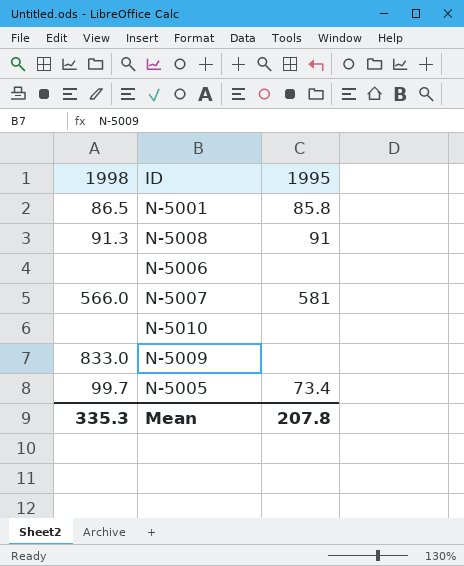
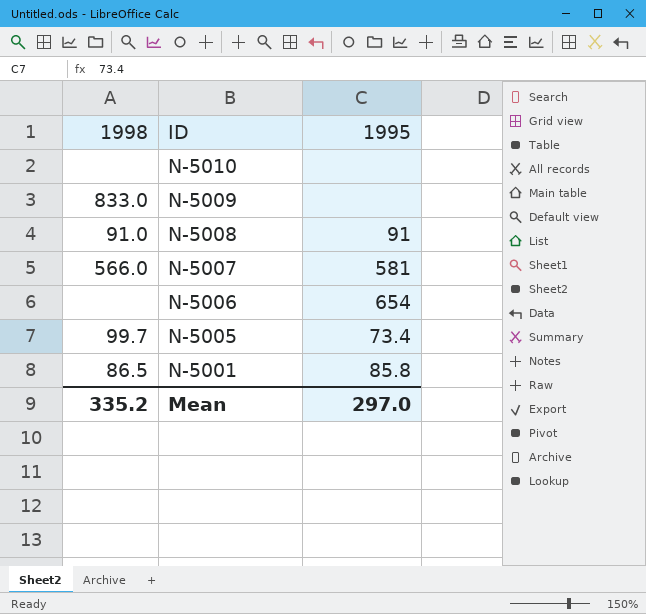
row order: none -> ID descending
N-5008 | 1998: 91.3 -> 91.0
N-5006 | 1995: none -> 654
Mean | 1998: 335.3 -> 335.2
Mean | 1995: 207.8 -> 297.0

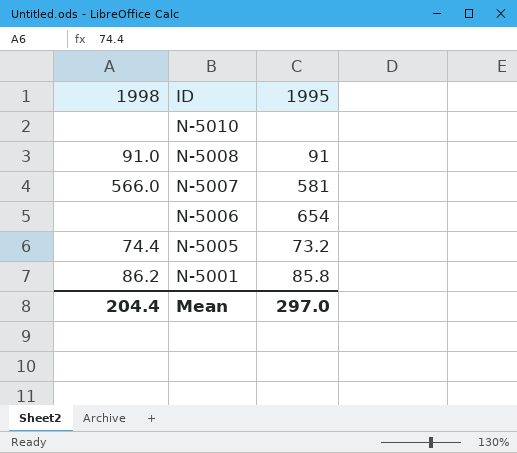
row N-5009: 833.0 | none -> none
N-5005 | 1998: 99.7 -> 74.4
N-5005 | 1995: 73.4 -> 73.2
N-5001 | 1998: 86.5 -> 86.2
Mean | 1998: 335.2 -> 204.4

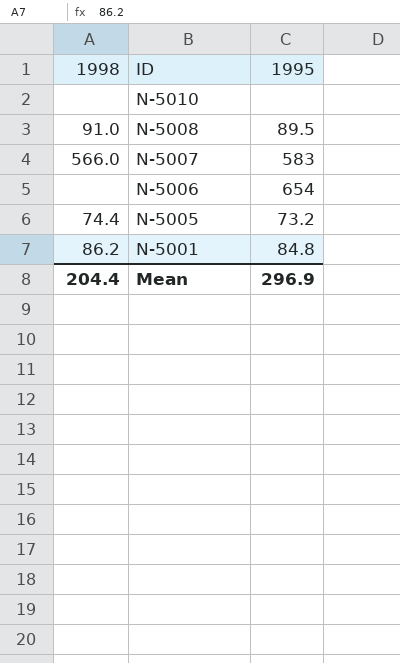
N-5008 | 1995: 91 -> 89.5
N-5007 | 1995: 581 -> 583
N-5001 | 1995: 85.8 -> 84.8
Mean | 1995: 297.0 -> 296.9

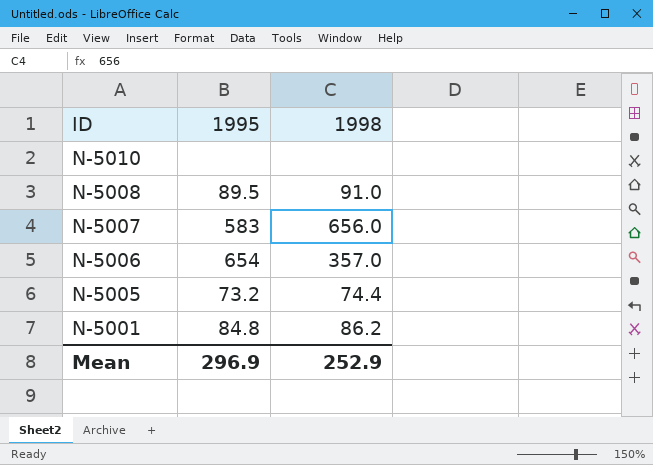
column 1998 | position: 1 -> 3
N-5007 | 1998: 566.0 -> 656.0
N-5006 | 1998: none -> 357.0
Mean | 1998: 204.4 -> 252.9

